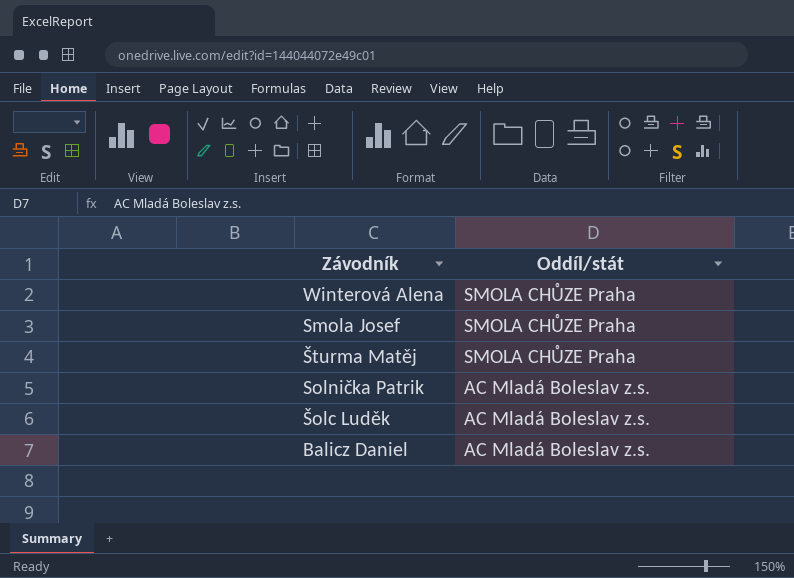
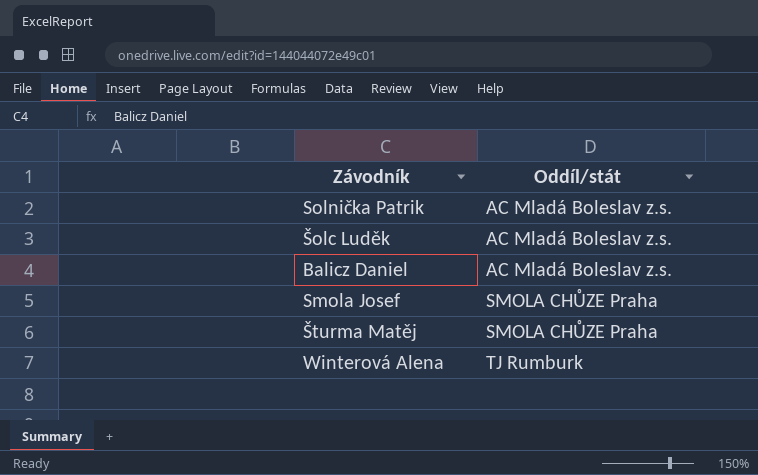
row order: Oddíl/stát descending -> Oddíl/stát ascending
Winterová Alena | Oddíl/stát: SMOLA CHŮZE Praha -> TJ Rumburk

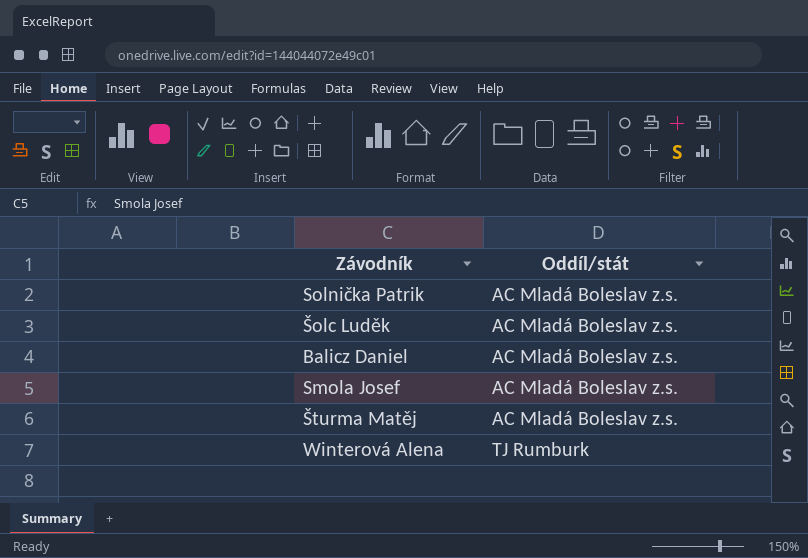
Smola Josef | Oddíl/stát: SMOLA CHŮZE Praha -> AC Mladá Boleslav z.s.
Šturma Matěj | Oddíl/stát: SMOLA CHŮZE Praha -> AC Mladá Boleslav z.s.

